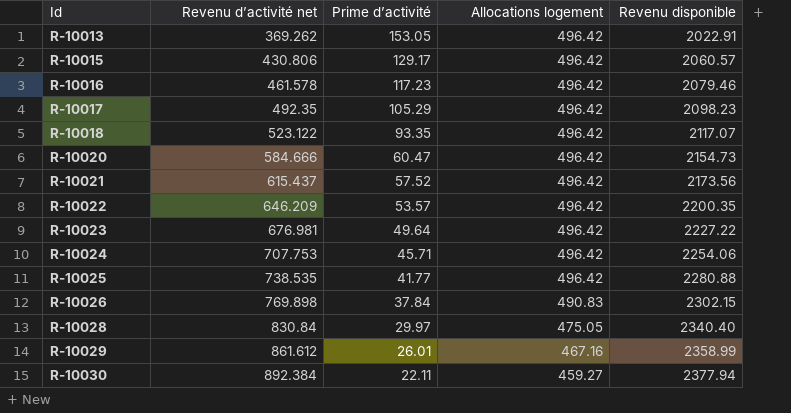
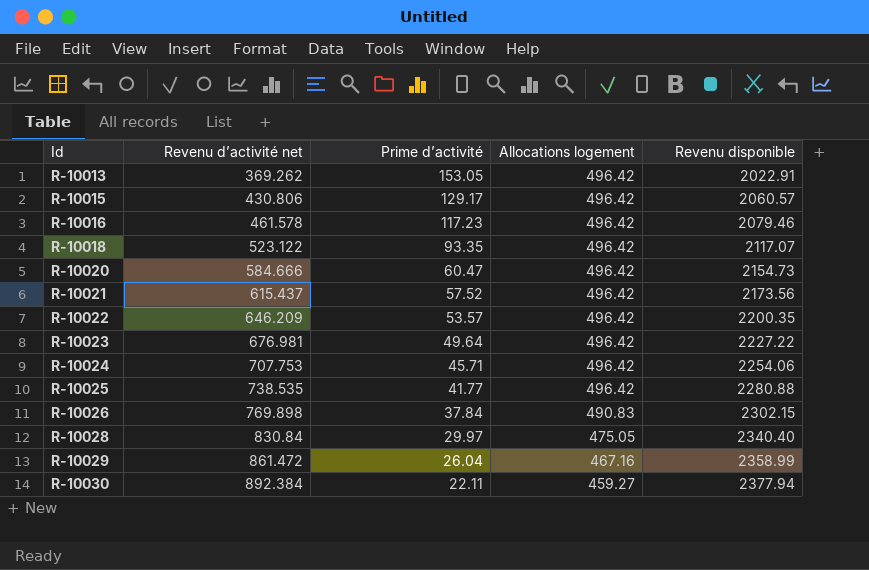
row R-10017: 492.35 | 105.29 | 496.42 | 2098.23 -> none
R-10029 | Revenu d’activité net: 861.612 -> 861.472
R-10029 | Prime d’activité: 26.01 -> 26.04

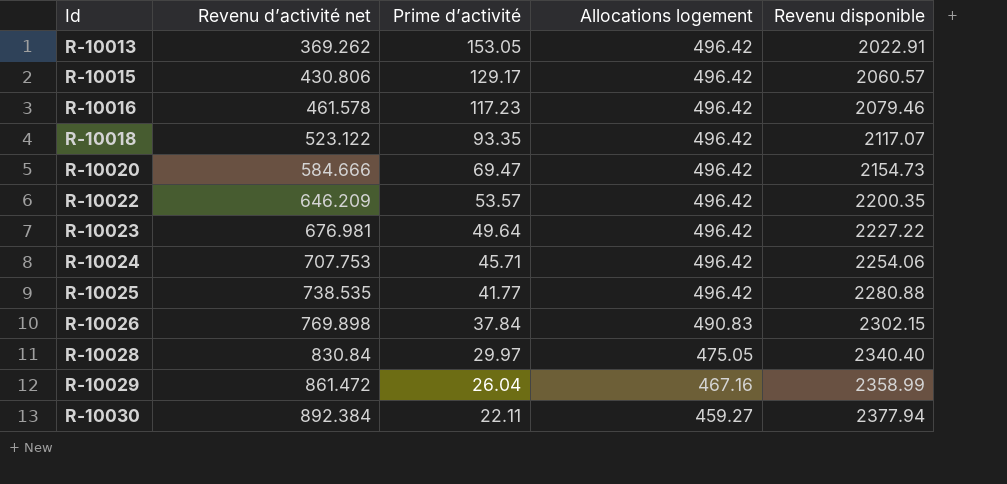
row R-10021: 615.437 | 57.52 | 496.42 | 2173.56 -> none
R-10020 | Prime d’activité: 60.47 -> 69.47

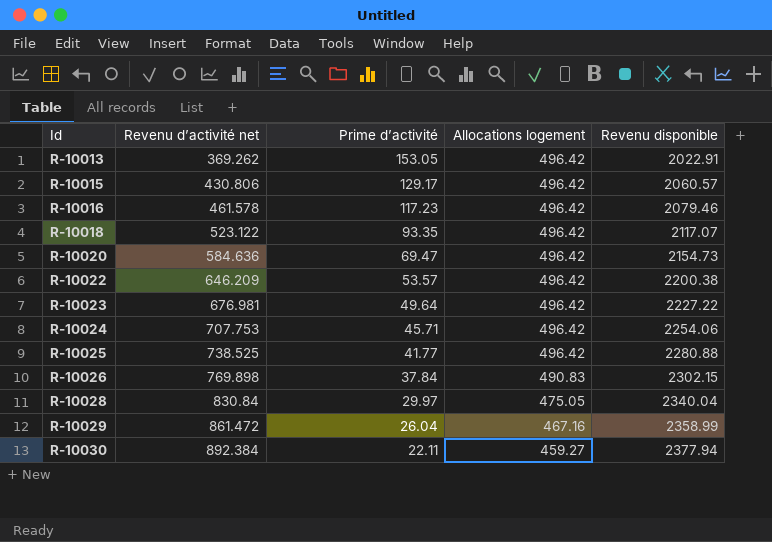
R-10020 | Revenu d’activité net: 584.666 -> 584.636
R-10022 | Revenu disponible: 2200.35 -> 2200.38
R-10025 | Revenu d’activité net: 738.535 -> 738.525
R-10028 | Revenu disponible: 2340.40 -> 2340.04

